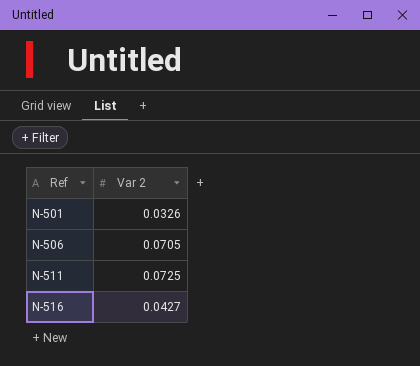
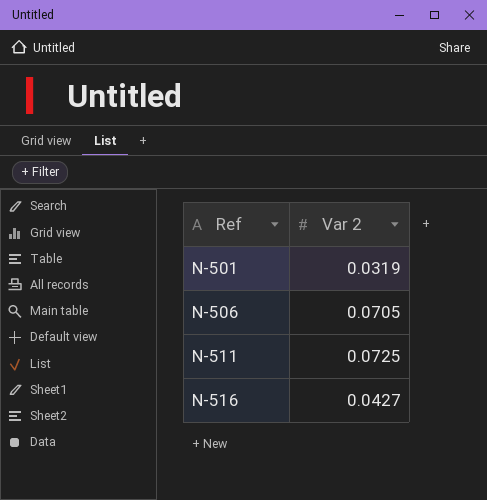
N-501 | Var 2: 0.0326 -> 0.0319

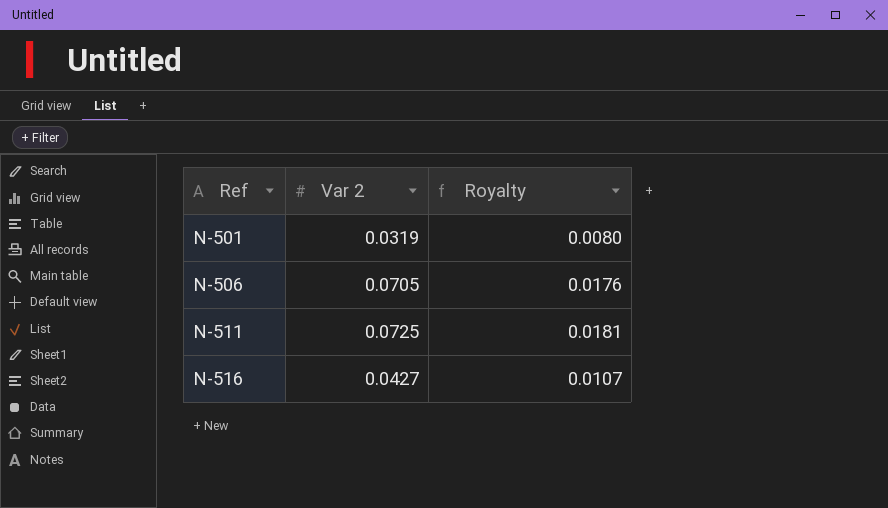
column Royalty | formula: none -> [Var 2] * 0.25

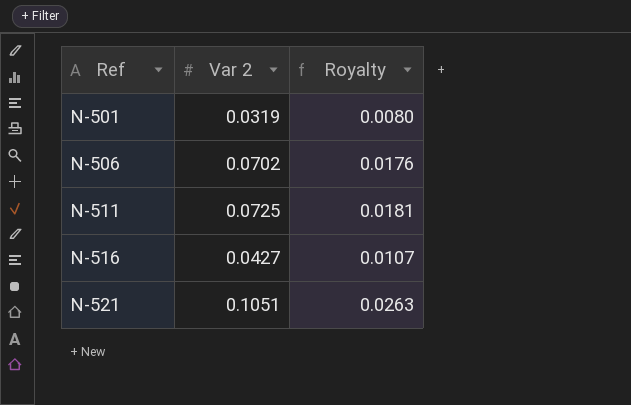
N-506 | Var 2: 0.0705 -> 0.0702
row N-521: none -> 0.1051 | 0.0263

